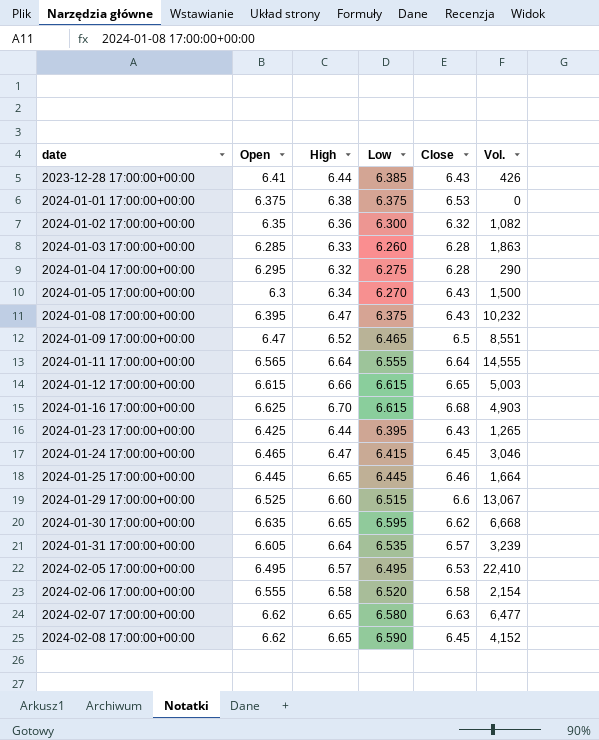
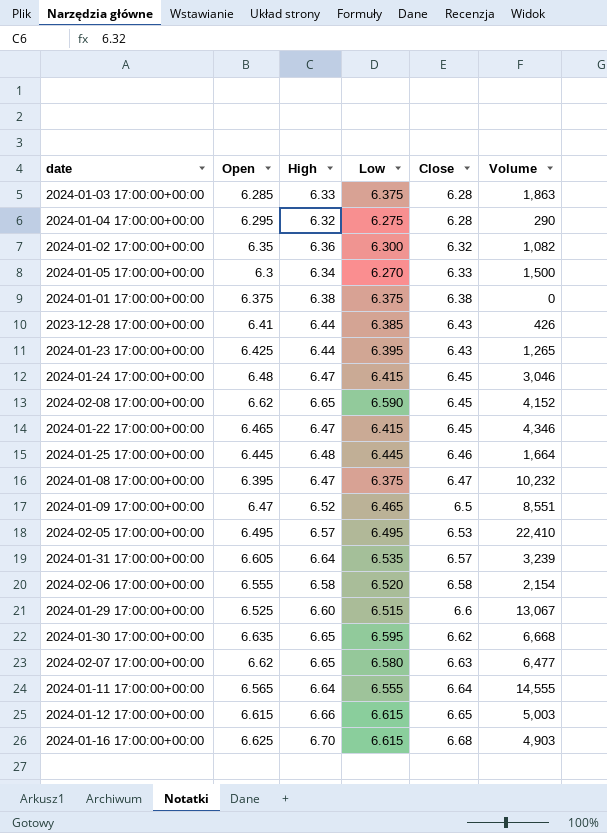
row order: date ascending -> Close ascending
column name: Vol. -> Volume
2024-01-03 17:00:00+00:00 | Low: 6.260 -> 6.375
2024-01-05 17:00:00+00:00 | Close: 6.43 -> 6.33
2024-01-01 17:00:00+00:00 | Close: 6.53 -> 6.38
2024-01-24 17:00:00+00:00 | Open: 6.465 -> 6.48
row 2024-01-22 17:00:00+00:00: none -> 6.465 | 6.47 | 6.415 | 6.45 | 4,346
2024-01-25 17:00:00+00:00 | High: 6.65 -> 6.48
2024-01-08 17:00:00+00:00 | Close: 6.43 -> 6.47

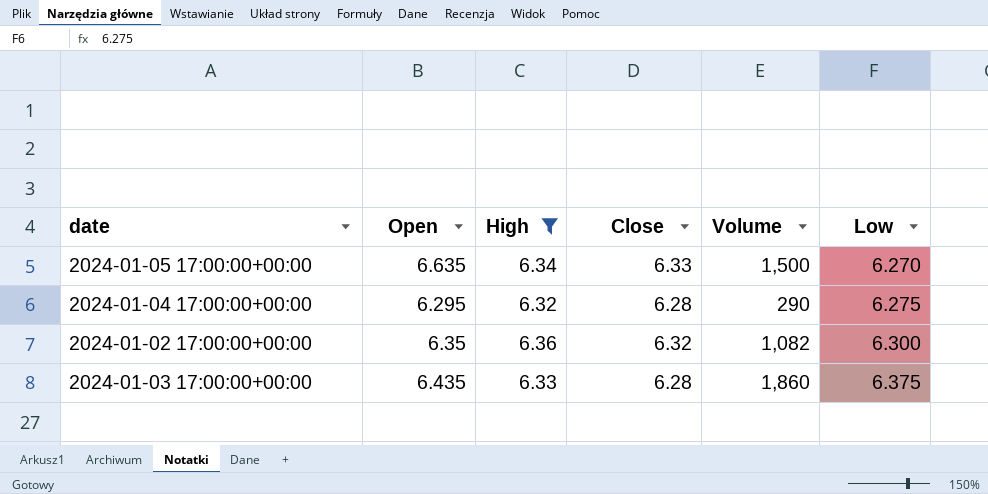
filter: none -> High <= 6.36
row order: Close ascending -> Low ascending
column Low | position: 4 -> 6
2024-01-05 17:00:00+00:00 | Open: 6.3 -> 6.635
2024-01-03 17:00:00+00:00 | Open: 6.285 -> 6.435
2024-01-03 17:00:00+00:00 | Volume: 1,863 -> 1,860

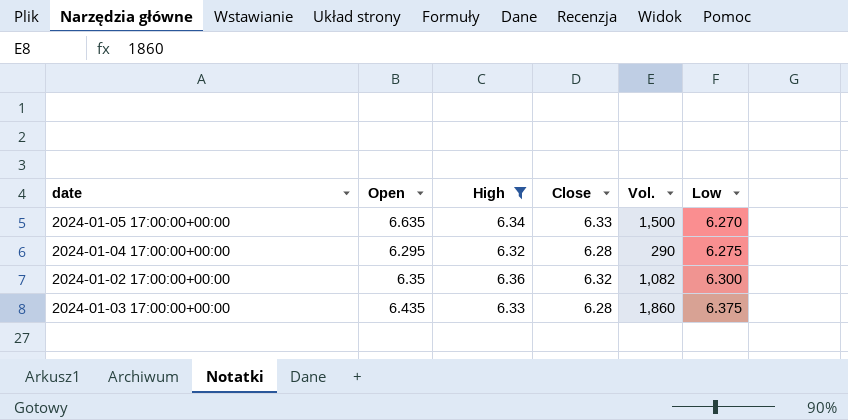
column name: Volume -> Vol.

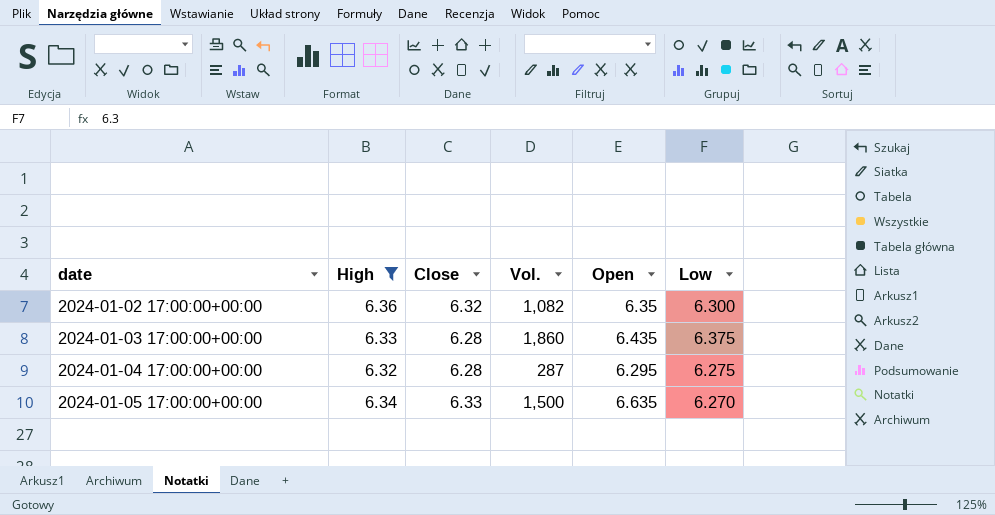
row order: Low ascending -> date ascending
column Open | position: 2 -> 5
2024-01-04 17:00:00+00:00 | Vol.: 290 -> 287

